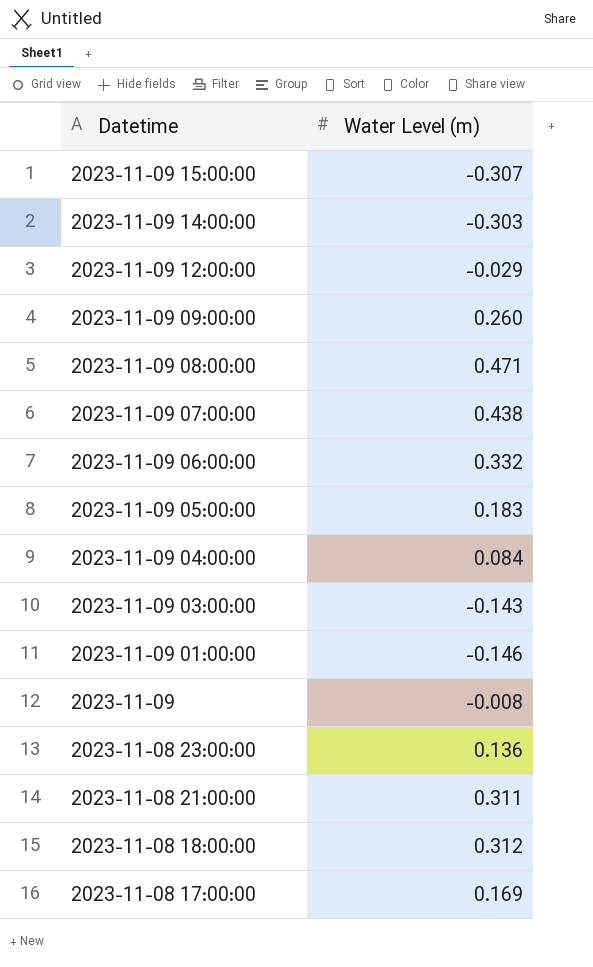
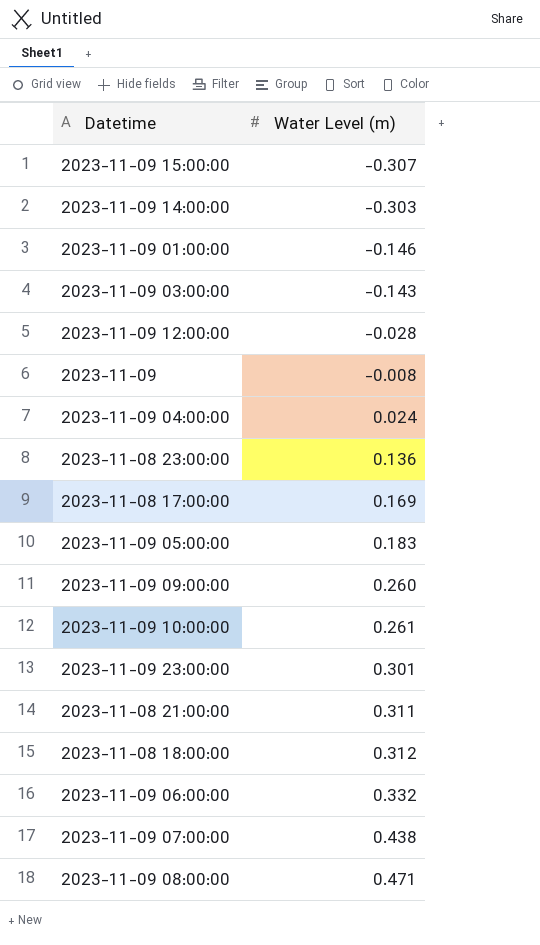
row order: Datetime descending -> Water Level (m) ascending
2023-11-09 12:00:00 | Water Level (m): -0.029 -> -0.028
2023-11-09 04:00:00 | Water Level (m): 0.084 -> 0.024
row 2023-11-09 10:00:00: none -> 0.261
row 2023-11-09 23:00:00: none -> 0.301

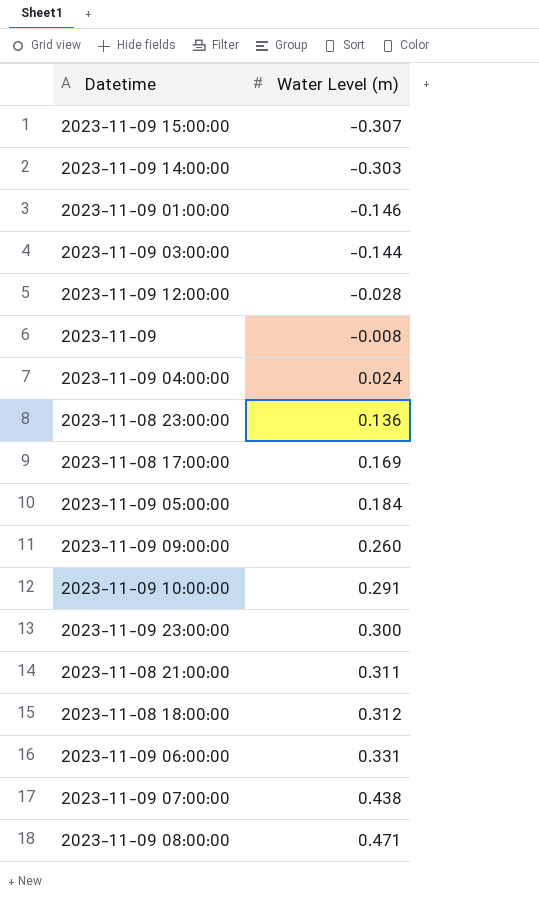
2023-11-09 03:00:00 | Water Level (m): -0.143 -> -0.144
2023-11-09 05:00:00 | Water Level (m): 0.183 -> 0.184
2023-11-09 10:00:00 | Water Level (m): 0.261 -> 0.291
2023-11-09 23:00:00 | Water Level (m): 0.301 -> 0.300
2023-11-09 06:00:00 | Water Level (m): 0.332 -> 0.331

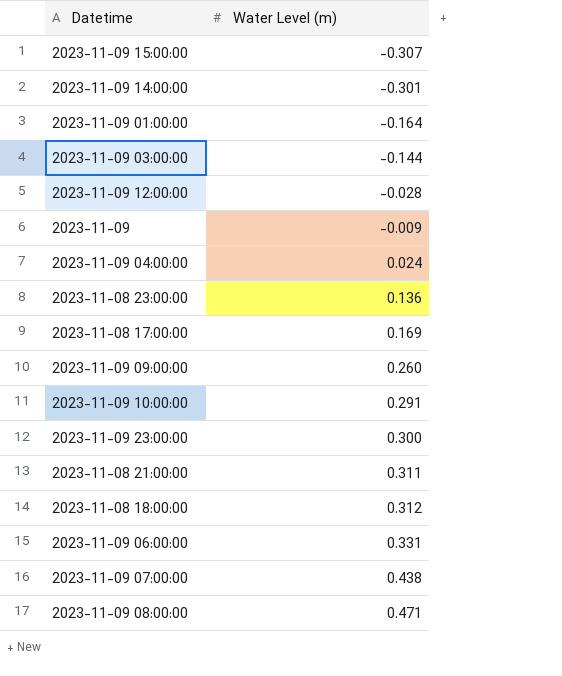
row 2023-11-09 05:00:00: 0.184 -> none
2023-11-09 14:00:00 | Water Level (m): -0.303 -> -0.301
2023-11-09 01:00:00 | Water Level (m): -0.146 -> -0.164
2023-11-09 | Water Level (m): -0.008 -> -0.009

